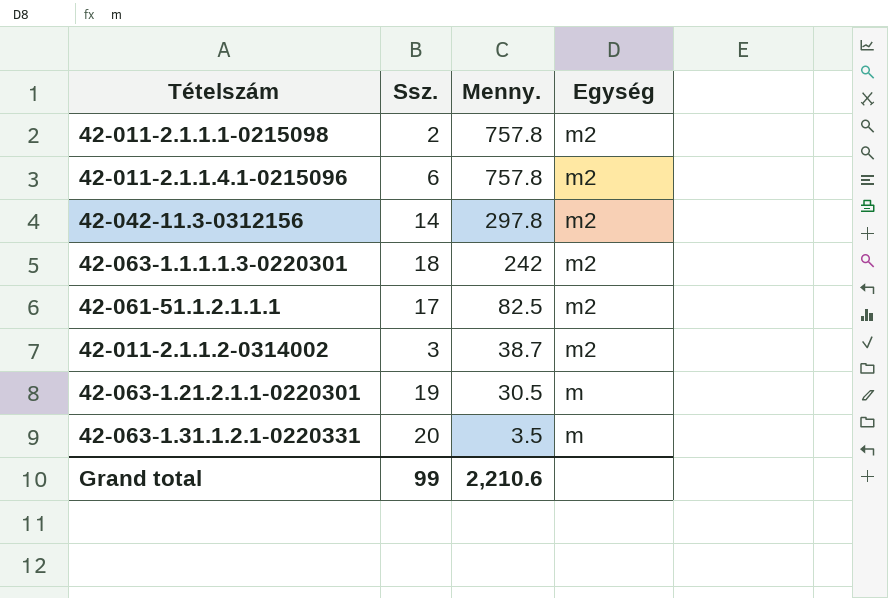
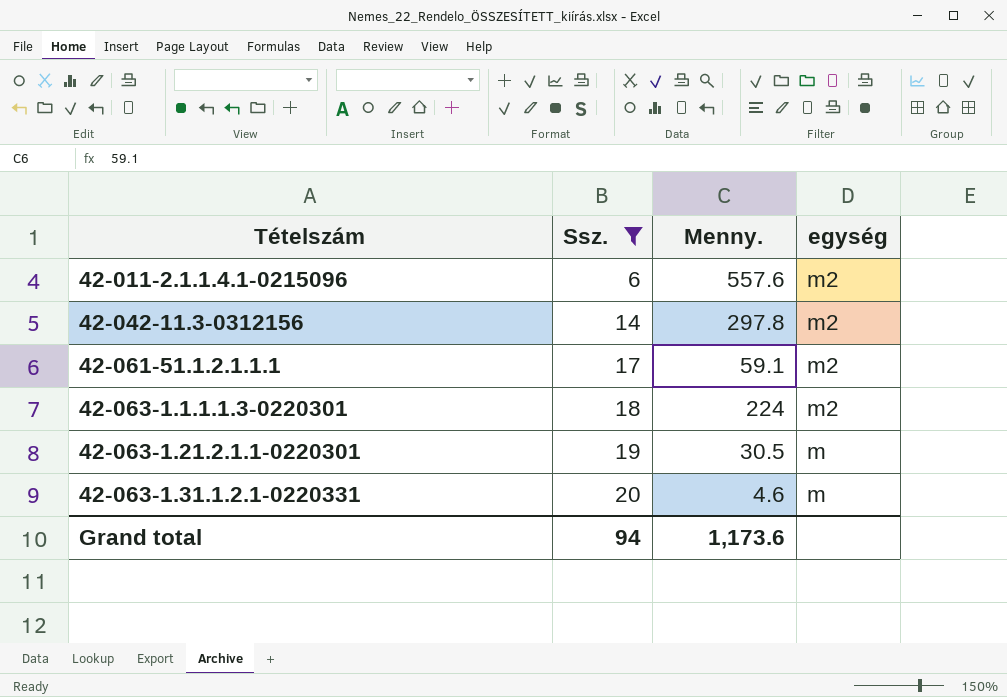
filter: none -> Ssz. >= 6
row order: Menny. descending -> Tételszám ascending
column name: Egység -> egység
42-011-2.1.1.4.1-0215096 | Menny.: 757.8 -> 557.6
42-061-51.1.2.1.1.1 | Menny.: 82.5 -> 59.1
42-063-1.1.1.1.3-0220301 | Menny.: 242 -> 224
42-063-1.31.1.2.1-0220331 | Menny.: 3.5 -> 4.6
Grand total | Ssz.: 99 -> 94
Grand total | Menny.: 2,210.6 -> 1,173.6

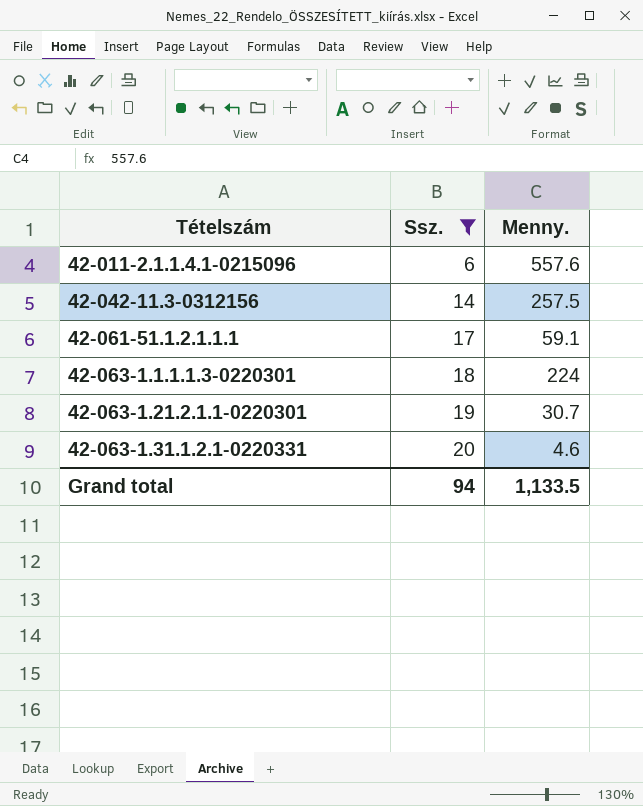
column egység | position: 4 -> none
42-042-11.3-0312156 | Menny.: 297.8 -> 257.5
42-063-1.21.2.1.1-0220301 | Menny.: 30.5 -> 30.7
Grand total | Menny.: 1,173.6 -> 1,133.5

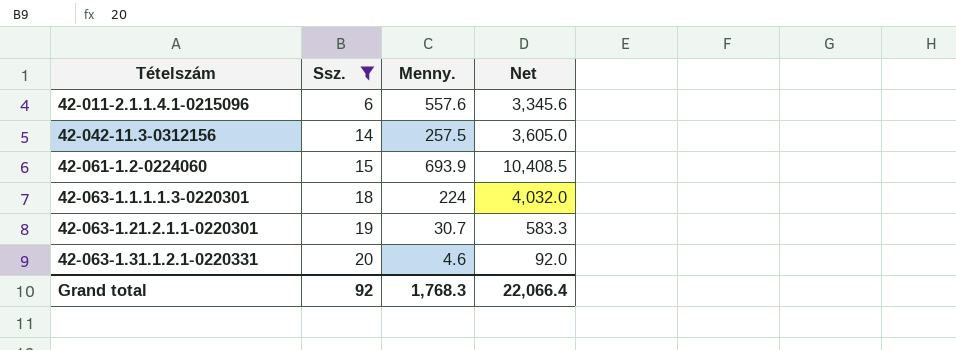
column Net | formula: none -> [Ssz.] * [Menny.]
row 42-061-51.1.2.1.1.1: 17 | 59.1 -> none
row 42-061-1.2-0224060: none -> 15 | 693.9 | 10,408.5
Grand total | Ssz.: 94 -> 92
Grand total | Menny.: 1,133.5 -> 1,768.3

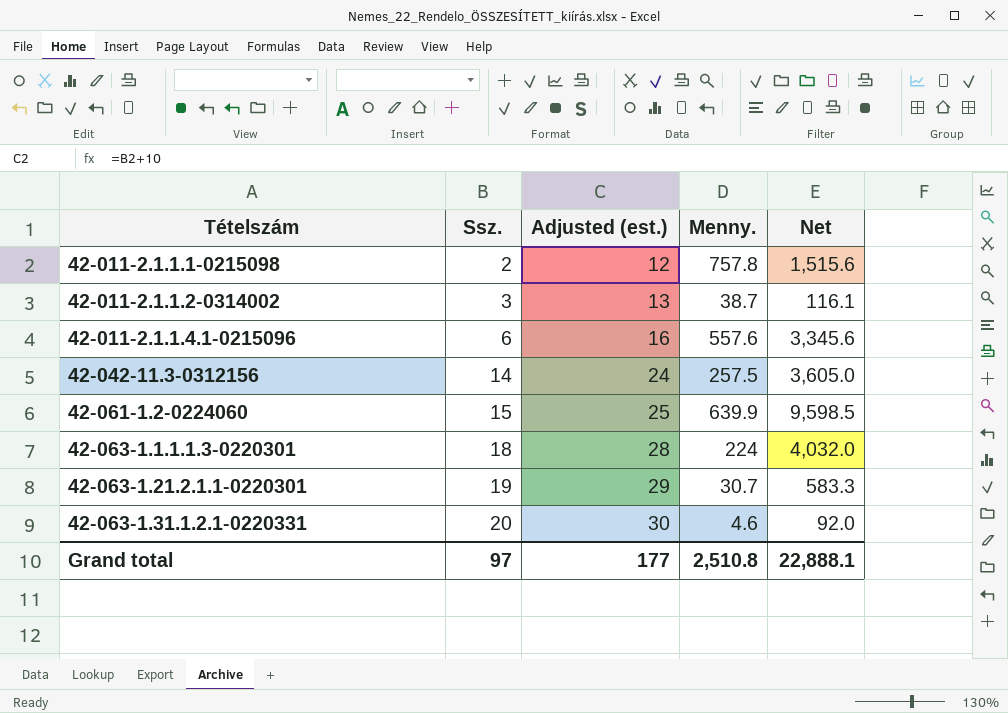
filter: Ssz. >= 6 -> none
column Adjusted (est.) | formula: none -> [Ssz.] + 10
42-061-1.2-0224060 | Menny.: 693.9 -> 639.9
42-061-1.2-0224060 | Net: 10,408.5 -> 9,598.5
Grand total | Ssz.: 92 -> 97
Grand total | Menny.: 1,768.3 -> 2,510.8
Grand total | Net: 22,066.4 -> 22,888.1

